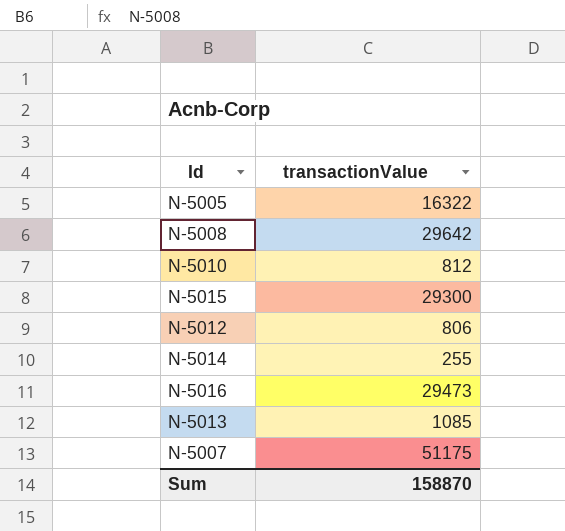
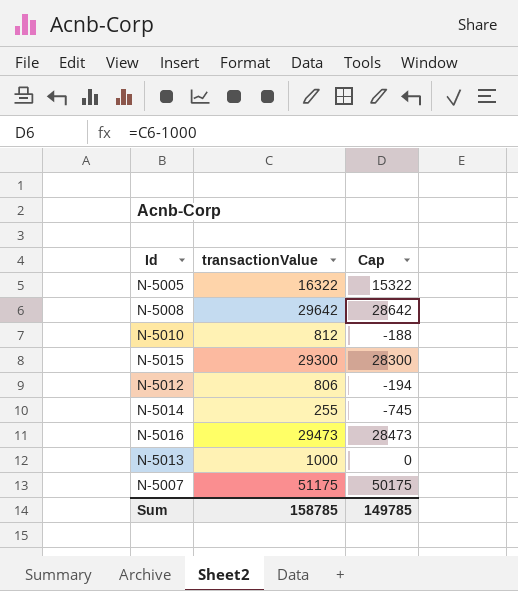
column Cap | formula: none -> [transactionValue] - 1000
N-5013 | transactionValue: 1085 -> 1000
Sum | transactionValue: 158870 -> 158785

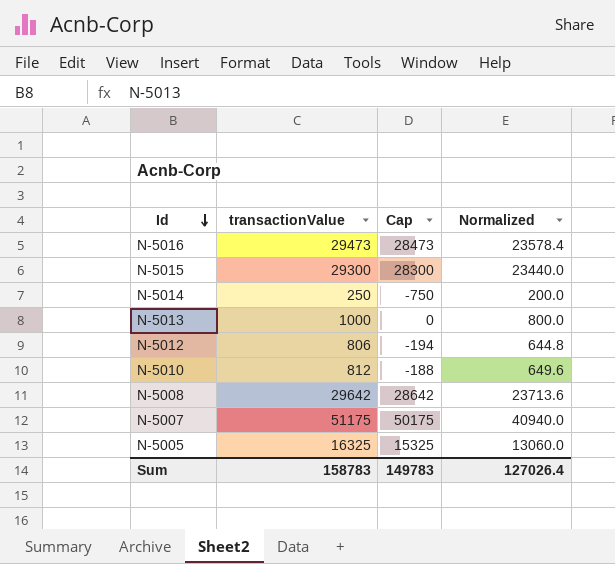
row order: none -> Id descending
column Normalized | formula: none -> [transactionValue] * 0.8
N-5014 | transactionValue: 255 -> 250
N-5014 | Cap: -745 -> -750
N-5005 | transactionValue: 16322 -> 16325
N-5005 | Cap: 15322 -> 15325
Sum | transactionValue: 158785 -> 158783
Sum | Cap: 149785 -> 149783

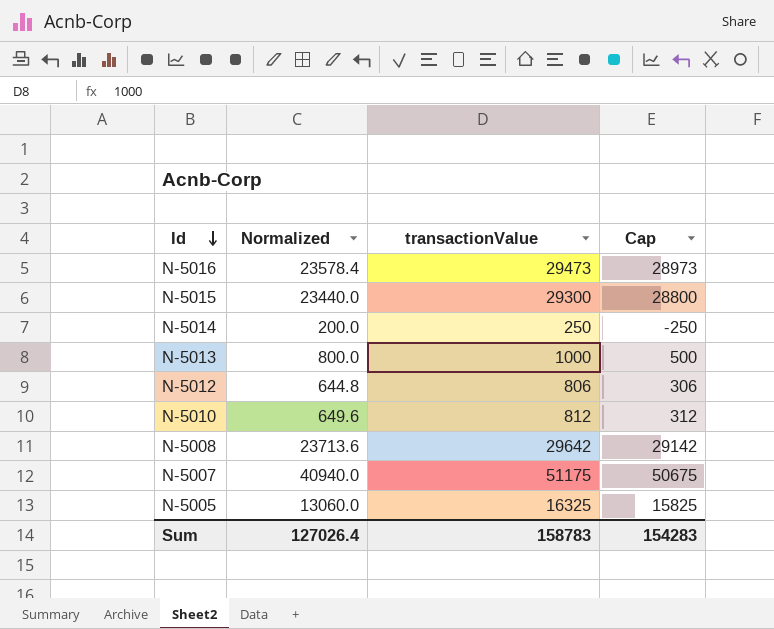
column Normalized | position: 4 -> 2
column Cap | formula: [transactionValue] - 1000 -> [transactionValue] - 500
Sum | Cap: 149783 -> 154283

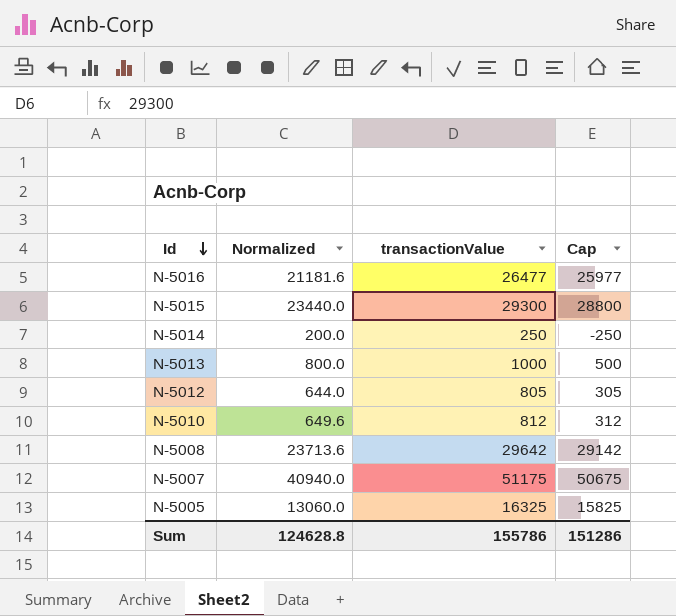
N-5016 | Normalized: 23578.4 -> 21181.6
N-5016 | transactionValue: 29473 -> 26477
N-5016 | Cap: 28973 -> 25977
N-5012 | Normalized: 644.8 -> 644.0
N-5012 | transactionValue: 806 -> 805
N-5012 | Cap: 306 -> 305
Sum | Normalized: 127026.4 -> 124628.8
Sum | transactionValue: 158783 -> 155786
Sum | Cap: 154283 -> 151286

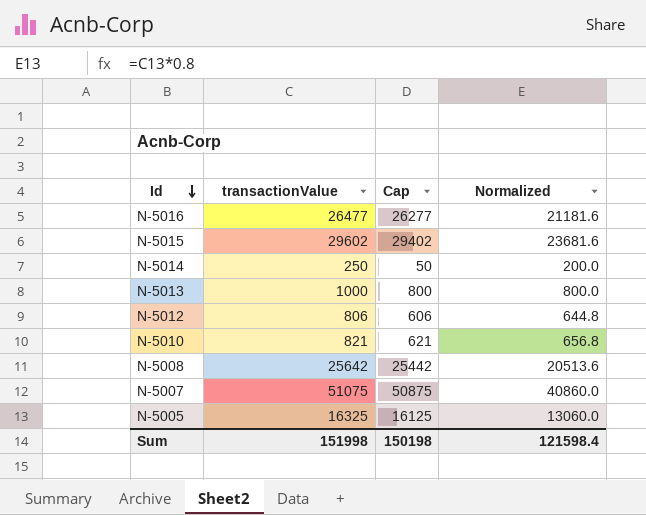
column Cap | formula: [transactionValue] - 500 -> [transactionValue] - 200
column Normalized | position: 2 -> 4
N-5015 | transactionValue: 29300 -> 29602
N-5015 | Normalized: 23440.0 -> 23681.6
N-5012 | transactionValue: 805 -> 806
N-5012 | Normalized: 644.0 -> 644.8
N-5010 | transactionValue: 812 -> 821
N-5010 | Normalized: 649.6 -> 656.8
N-5008 | transactionValue: 29642 -> 25642
N-5008 | Normalized: 23713.6 -> 20513.6
N-5007 | transactionValue: 51175 -> 51075
N-5007 | Normalized: 40940.0 -> 40860.0
Sum | transactionValue: 155786 -> 151998
Sum | Cap: 151286 -> 150198
Sum | Normalized: 124628.8 -> 121598.4

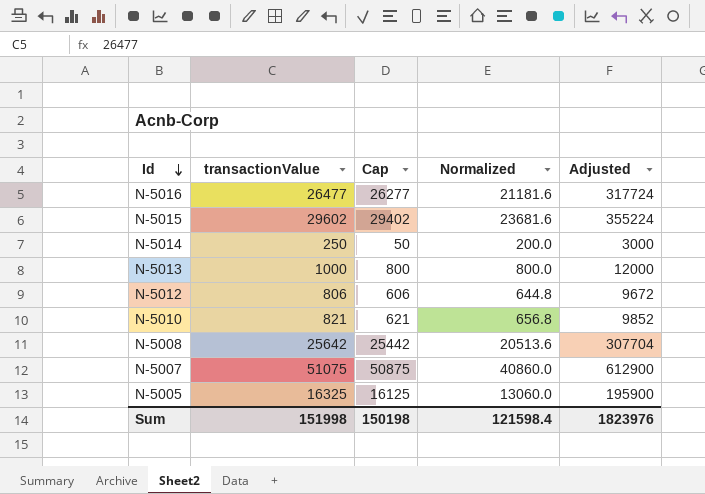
column Adjusted | formula: none -> [transactionValue] * 12

